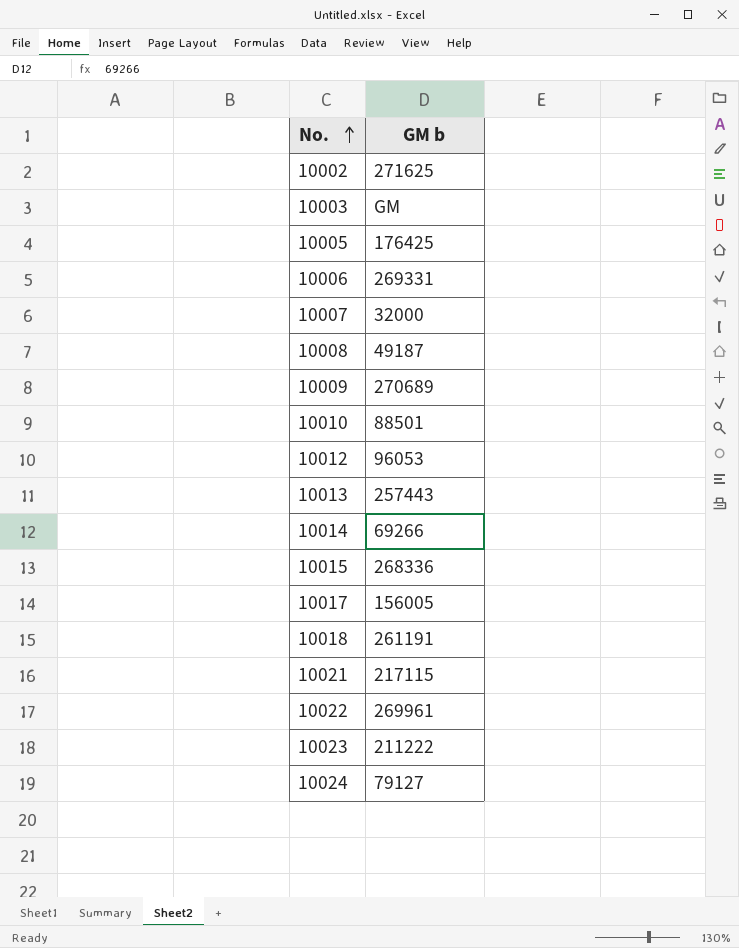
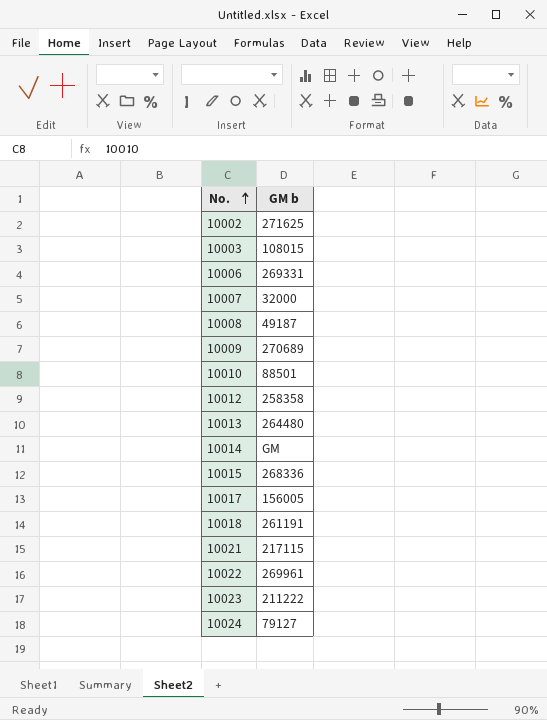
row 10005: 176425 -> none
10003 | GM b: GM -> 108015
10012 | GM b: 96053 -> 258358
10013 | GM b: 257443 -> 264480
10014 | GM b: 69266 -> GM

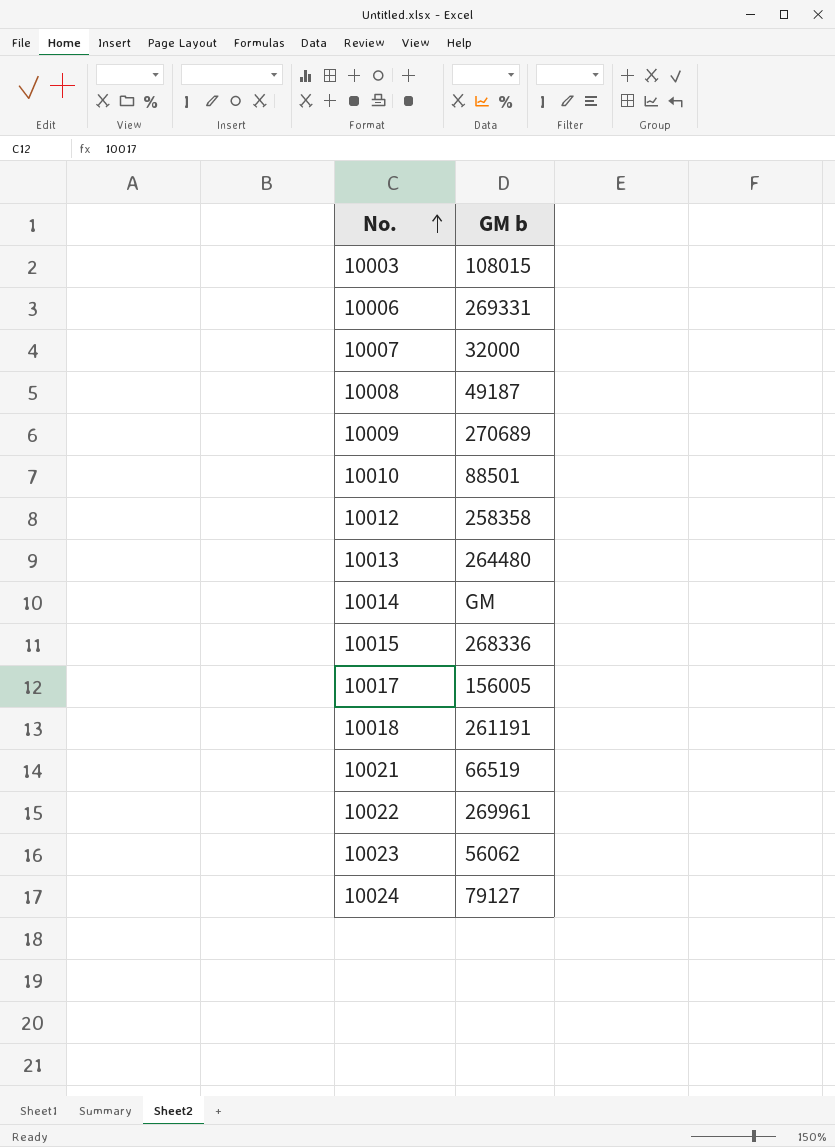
row 10002: 271625 -> none
10021 | GM b: 217115 -> 66519
10023 | GM b: 211222 -> 56062

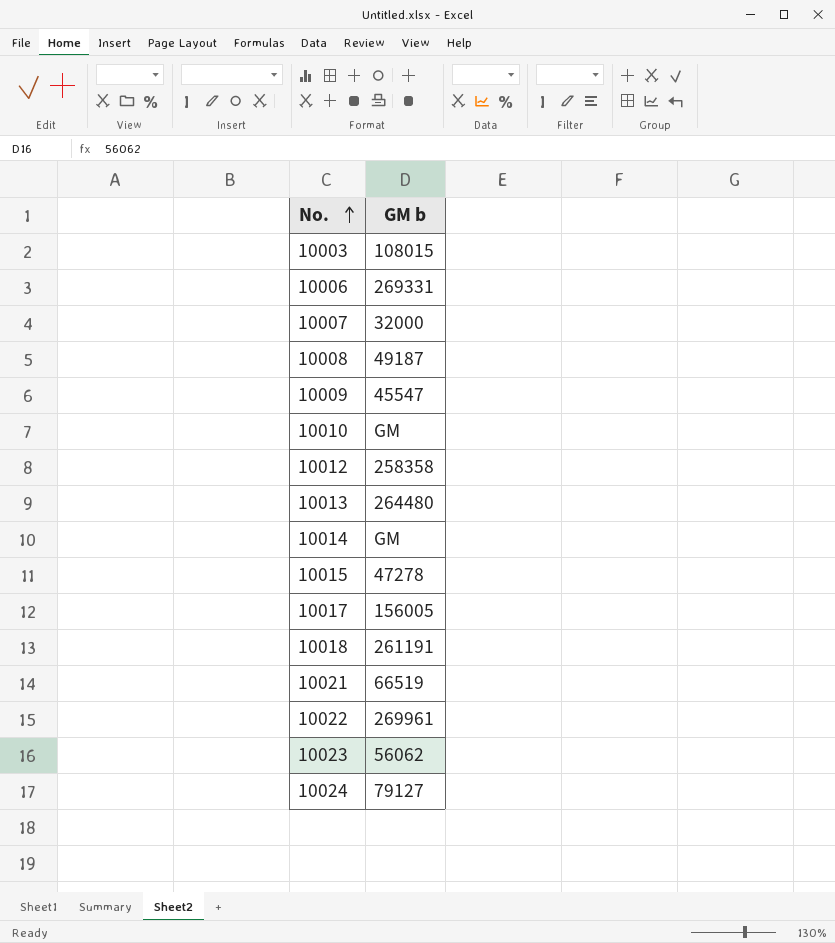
10009 | GM b: 270689 -> 45547
10010 | GM b: 88501 -> GM
10015 | GM b: 268336 -> 47278

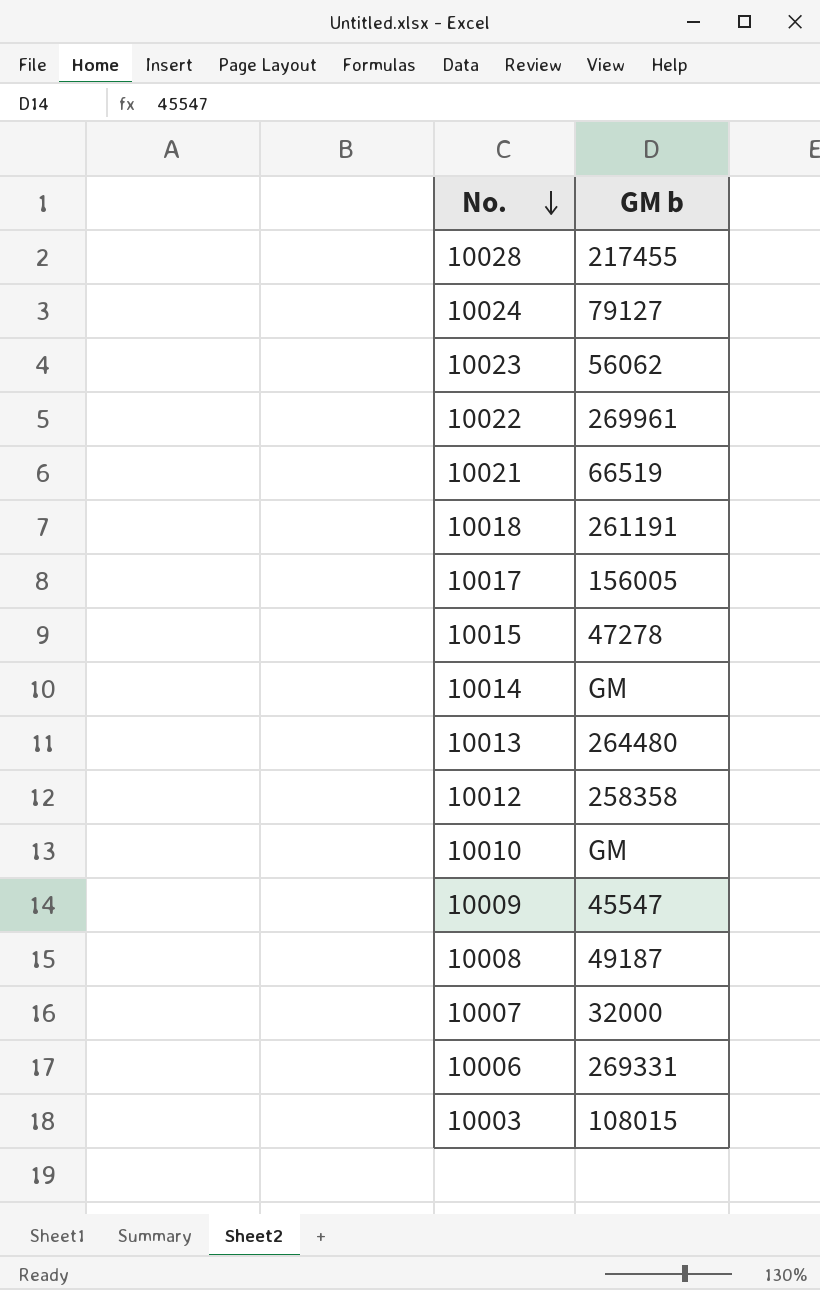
row order: No. ascending -> No. descending
row 10028: none -> 217455

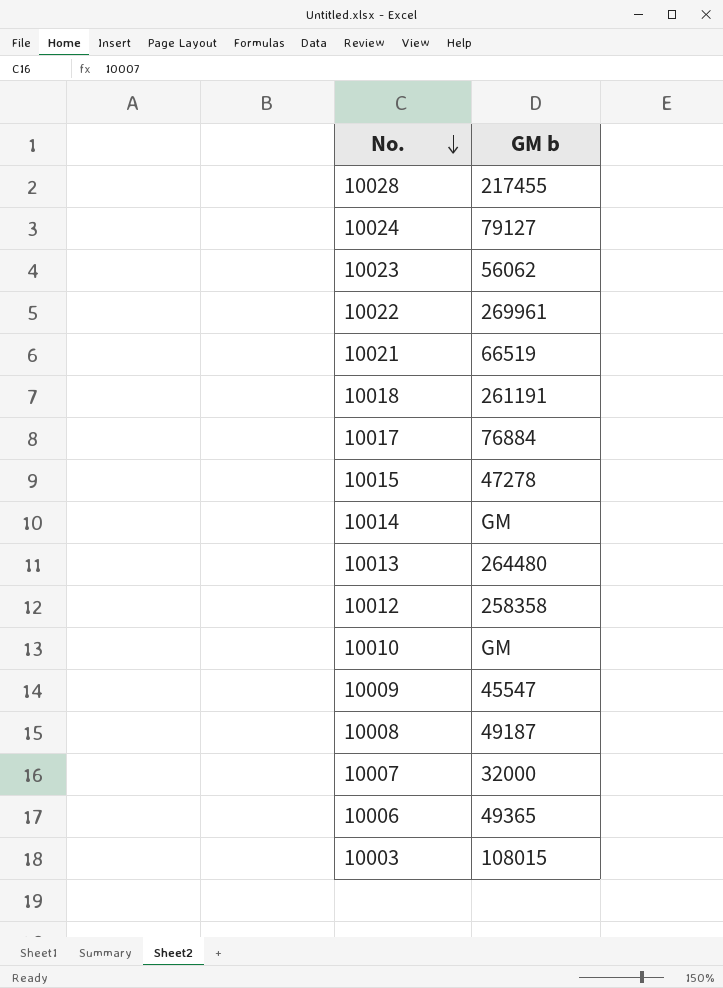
10017 | GM b: 156005 -> 76884
10006 | GM b: 269331 -> 49365

